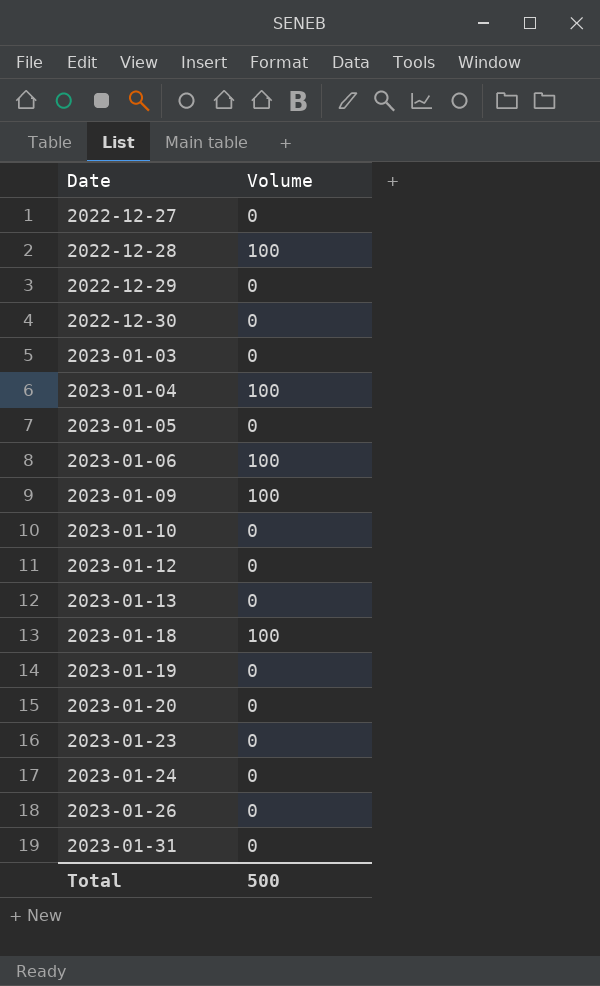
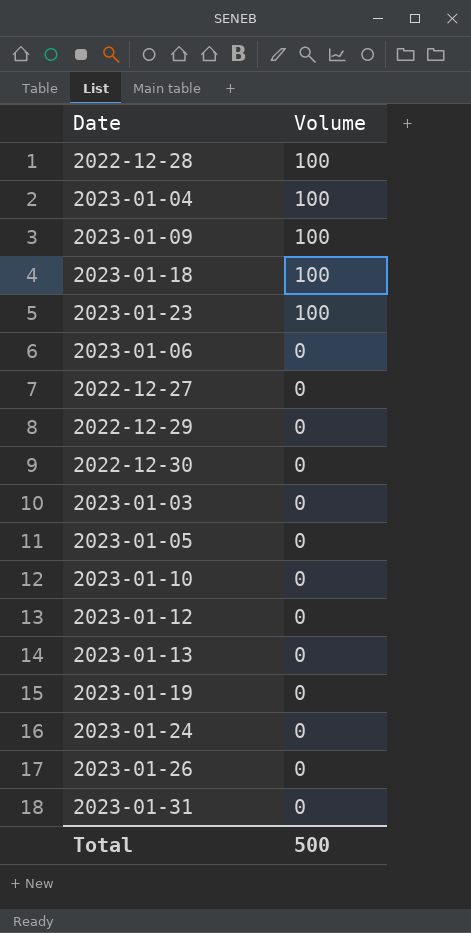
row order: Date ascending -> Volume descending
row 2023-01-20: 0 -> none
2023-01-23 | Volume: 0 -> 100
2023-01-06 | Volume: 100 -> 0

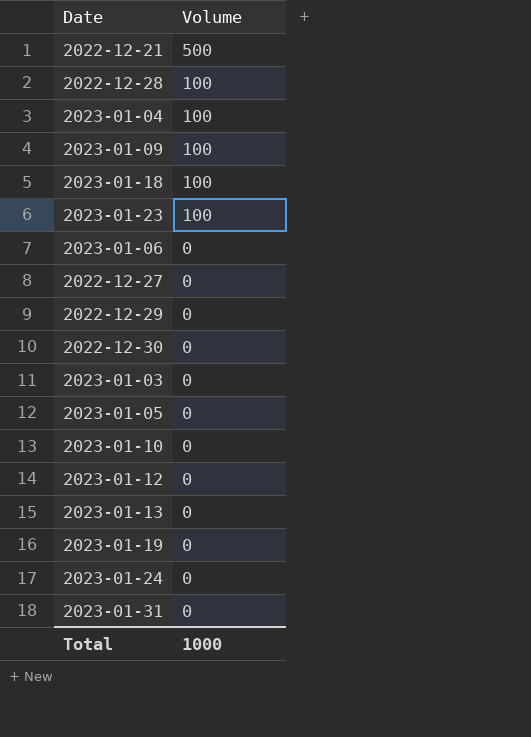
row 2023-01-26: 0 -> none
row 2022-12-21: none -> 500
Total | Volume: 500 -> 1000

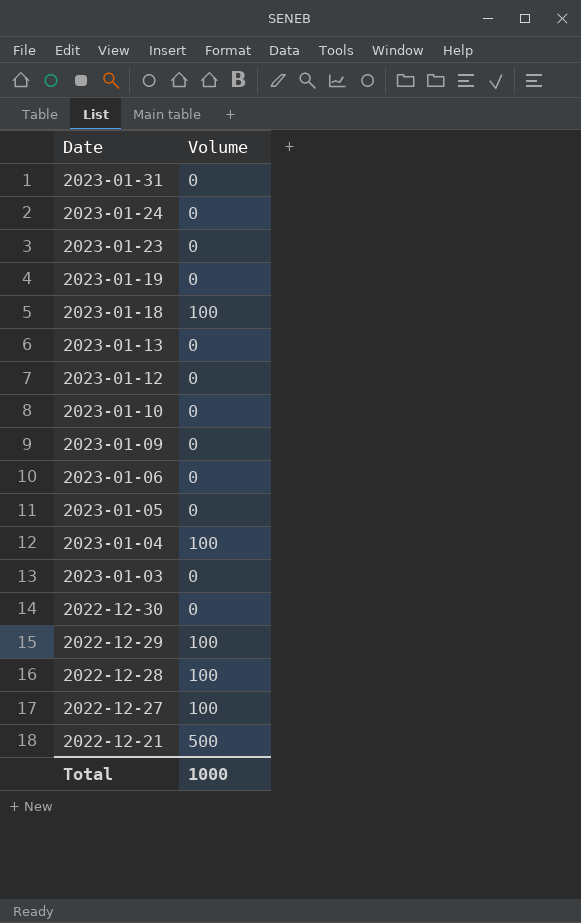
row order: Volume descending -> Date descending
2023-01-23 | Volume: 100 -> 0
2023-01-09 | Volume: 100 -> 0
2022-12-29 | Volume: 0 -> 100
2022-12-27 | Volume: 0 -> 100

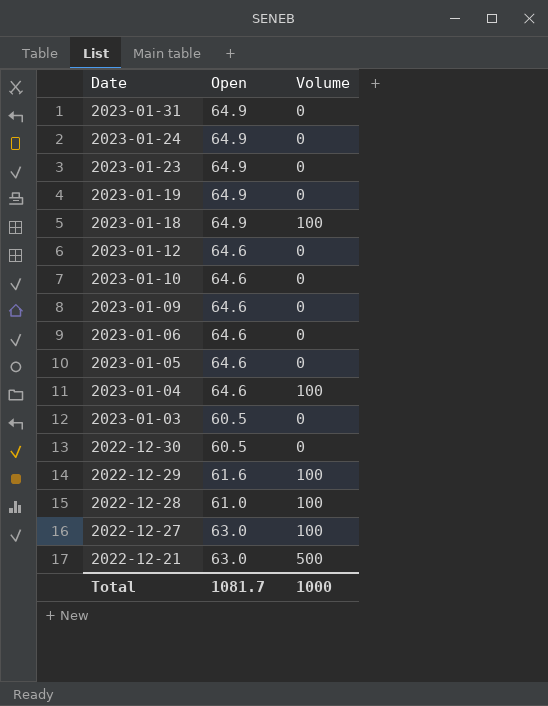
column Open | position: none -> 2
row 2023-01-13: 0 -> none

